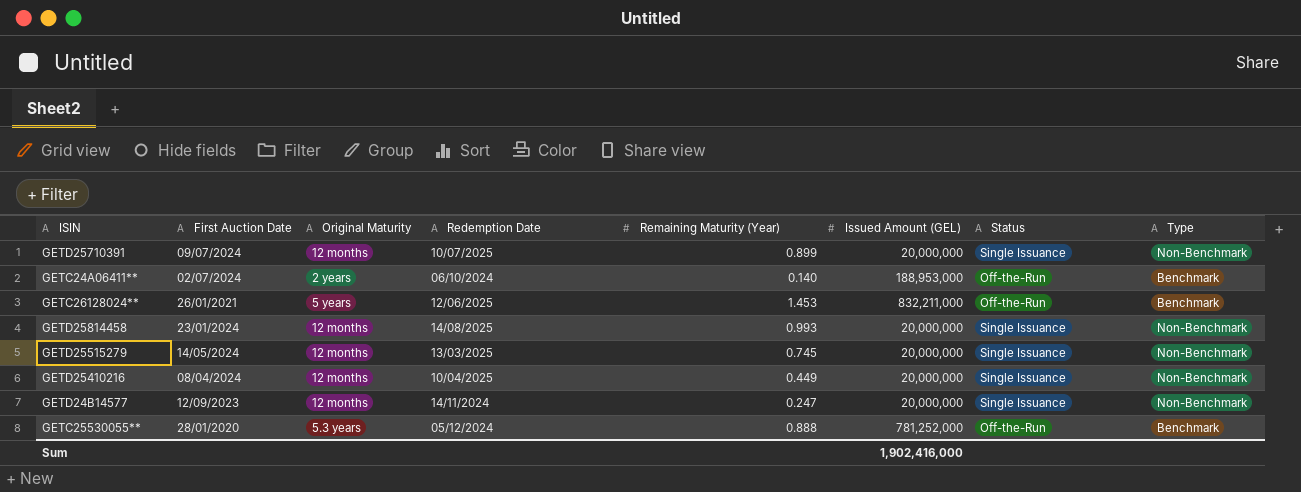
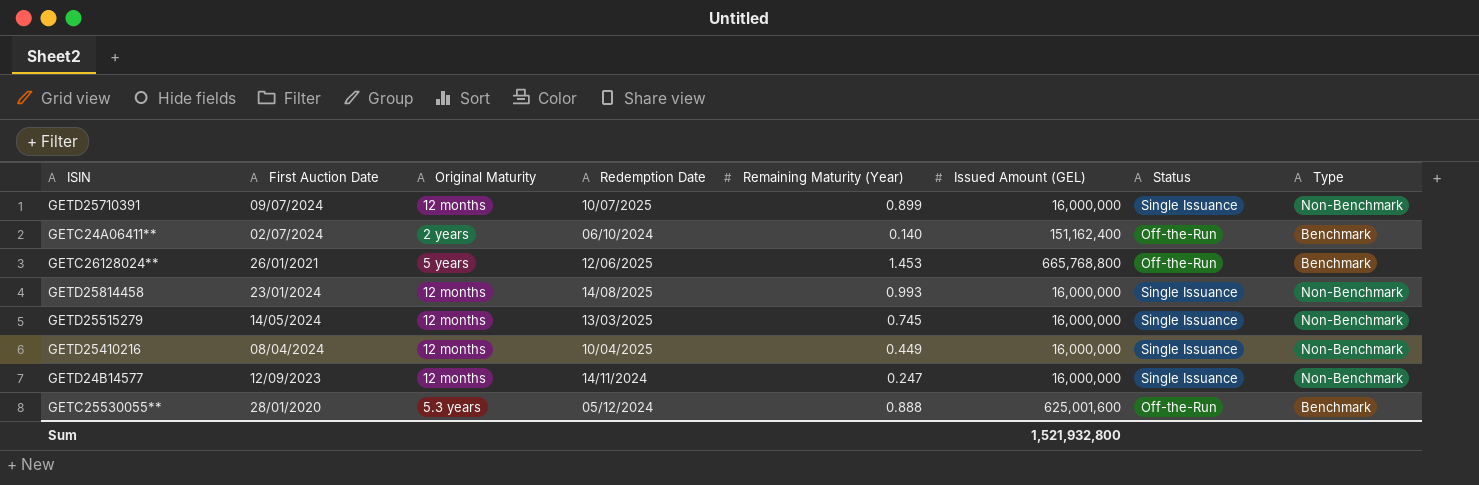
GETD25710391 | Issued Amount (GEL): 20,000,000 -> 16,000,000
GETC24A06411** | Issued Amount (GEL): 188,953,000 -> 151,162,400
GETC26128024** | Issued Amount (GEL): 832,211,000 -> 665,768,800
GETD25814458 | Issued Amount (GEL): 20,000,000 -> 16,000,000
GETD25515279 | Issued Amount (GEL): 20,000,000 -> 16,000,000
GETD25410216 | Issued Amount (GEL): 20,000,000 -> 16,000,000
GETD24B14577 | Issued Amount (GEL): 20,000,000 -> 16,000,000
GETC25530055** | Issued Amount (GEL): 781,252,000 -> 625,001,600
Sum | Issued Amount (GEL): 1,902,416,000 -> 1,521,932,800

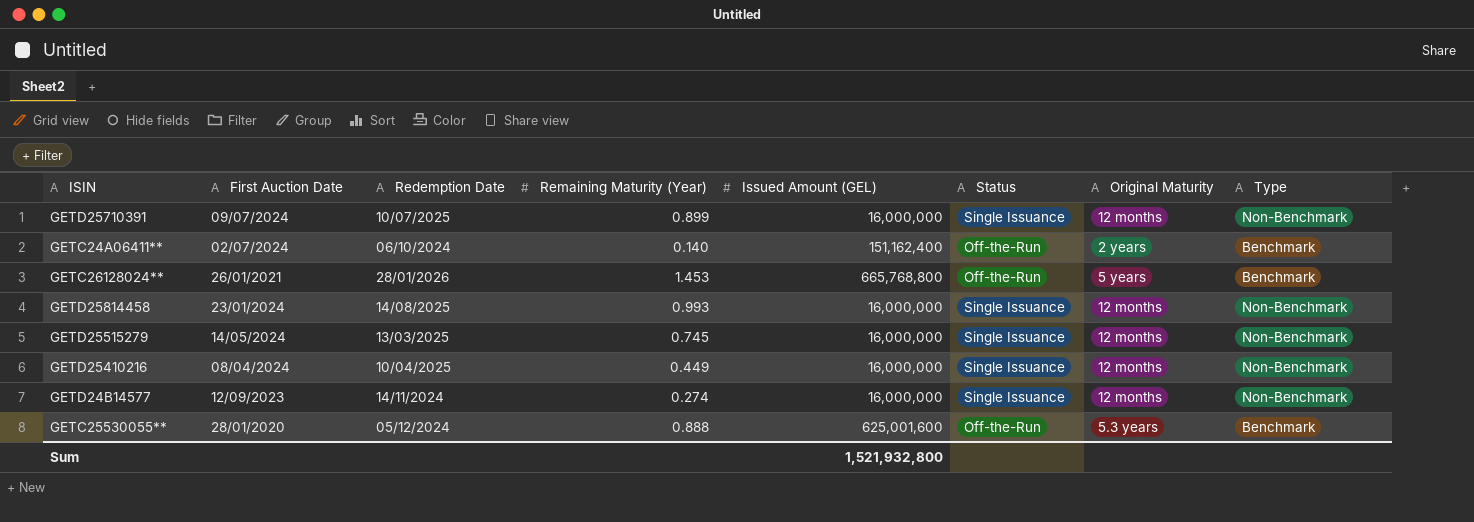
column Original Maturity | position: 3 -> 7
GETC26128024** | Redemption Date: 12/06/2025 -> 28/01/2026
GETD24B14577 | Remaining Maturity (Year): 0.247 -> 0.274

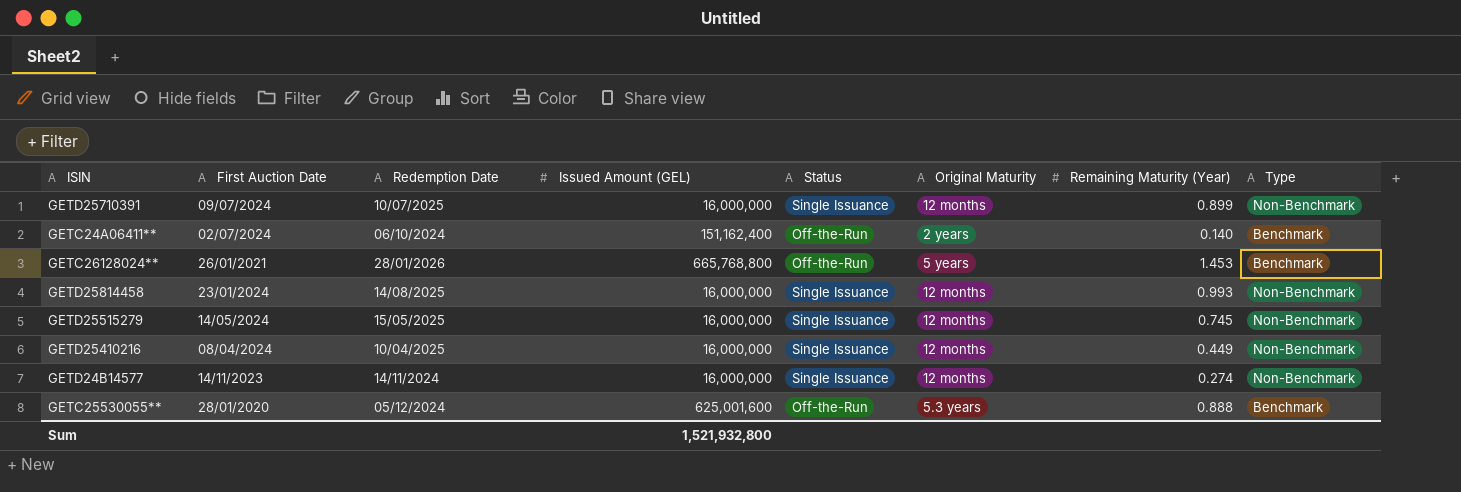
column Remaining Maturity (Year) | position: 4 -> 7
GETD25515279 | Redemption Date: 13/03/2025 -> 15/05/2025
GETD24B14577 | First Auction Date: 12/09/2023 -> 14/11/2023

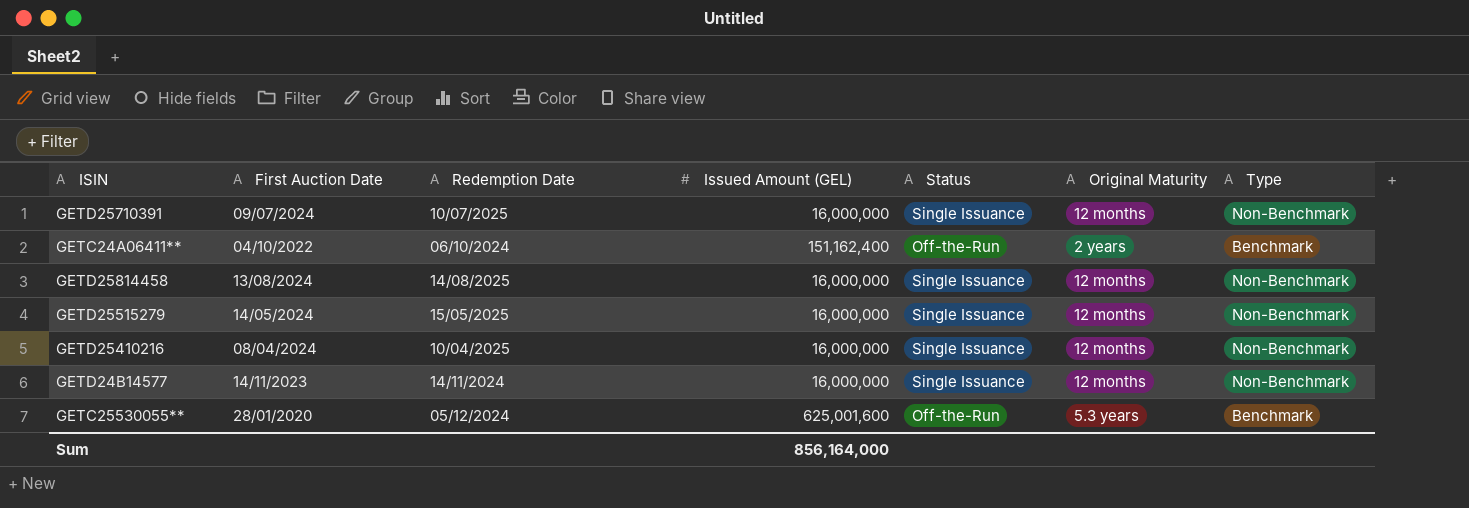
column Remaining Maturity (Year) | position: 7 -> none
row GETC26128024**: 26/01/2021 | 28/01/2026 | 665,768,800 | Off-the-Run | 5 years | 1.453 | Benchmark -> none
GETC24A06411** | First Auction Date: 02/07/2024 -> 04/10/2022
GETD25814458 | First Auction Date: 23/01/2024 -> 13/08/2024
Sum | Issued Amount (GEL): 1,521,932,800 -> 856,164,000

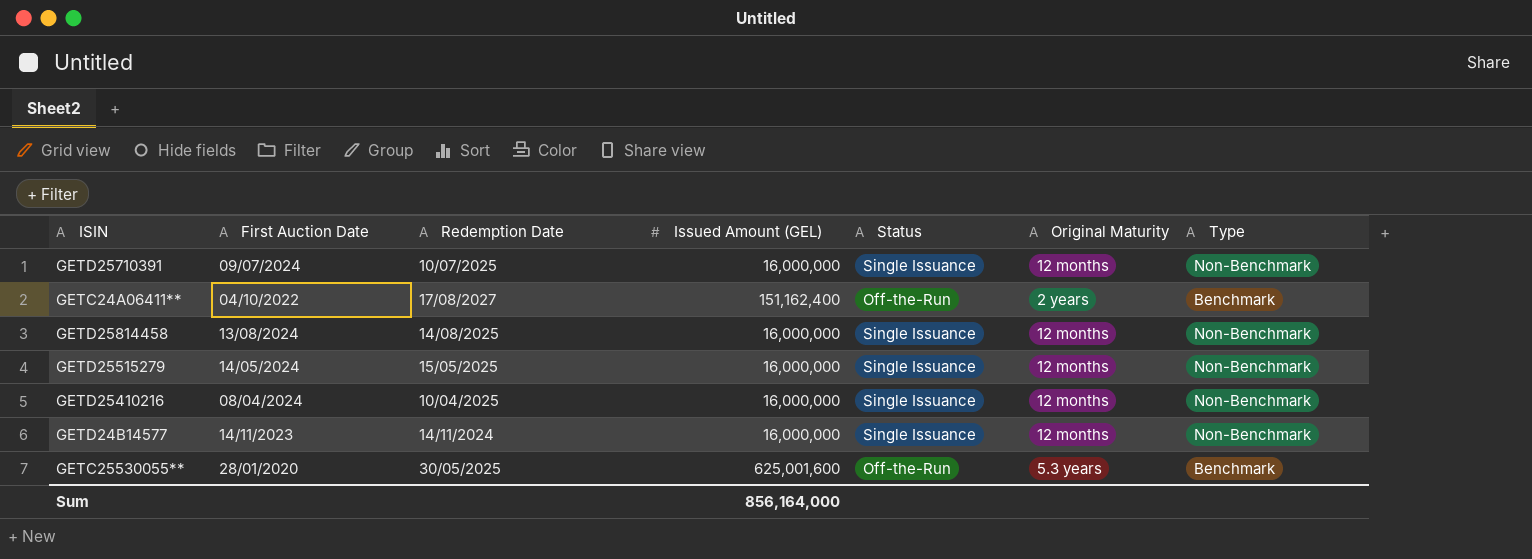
GETC24A06411** | Redemption Date: 06/10/2024 -> 17/08/2027
GETC25530055** | Redemption Date: 05/12/2024 -> 30/05/2025

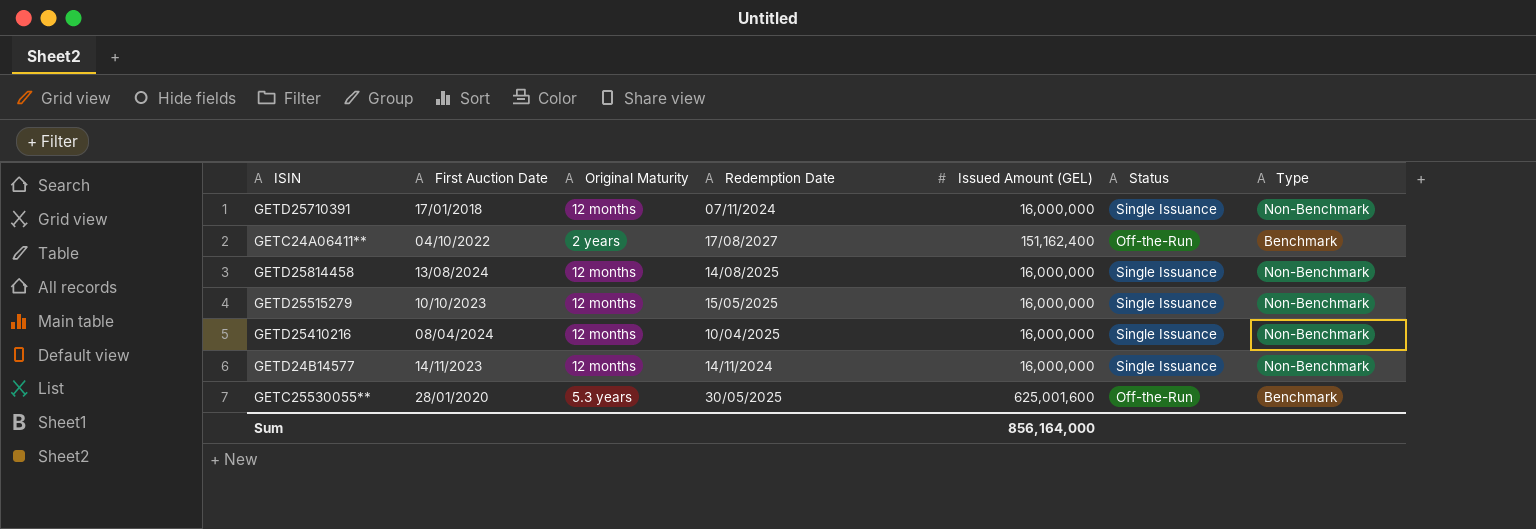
column Original Maturity | position: 6 -> 3
GETD25710391 | First Auction Date: 09/07/2024 -> 17/01/2018
GETD25710391 | Redemption Date: 10/07/2025 -> 07/11/2024
GETD25515279 | First Auction Date: 14/05/2024 -> 10/10/2023

